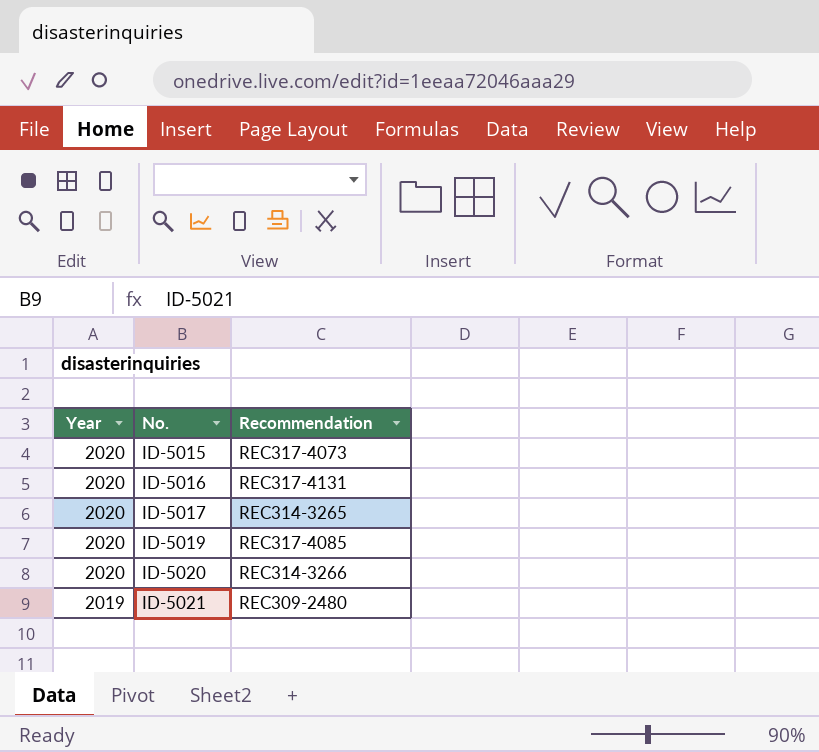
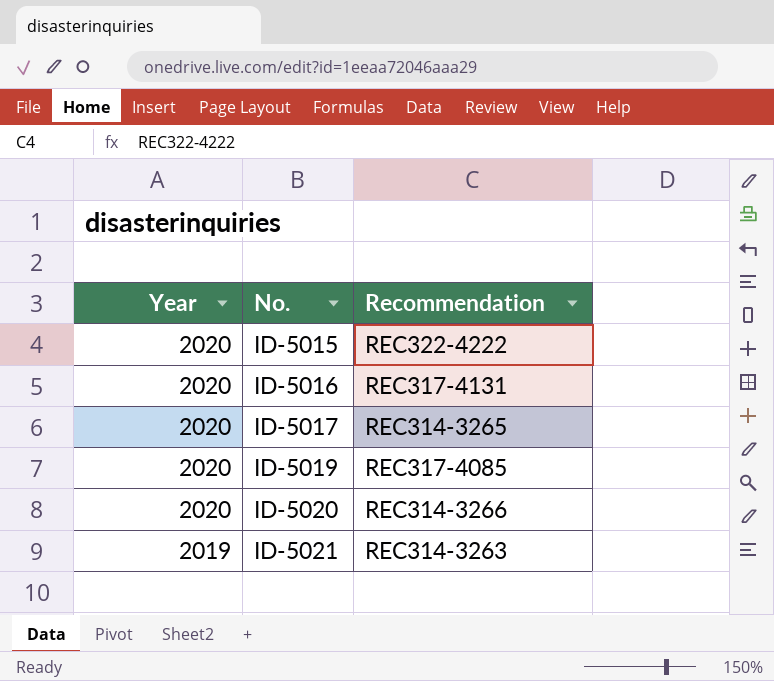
ID-5015 | Recommendation: REC317-4073 -> REC322-4222
ID-5021 | Recommendation: REC309-2480 -> REC314-3263

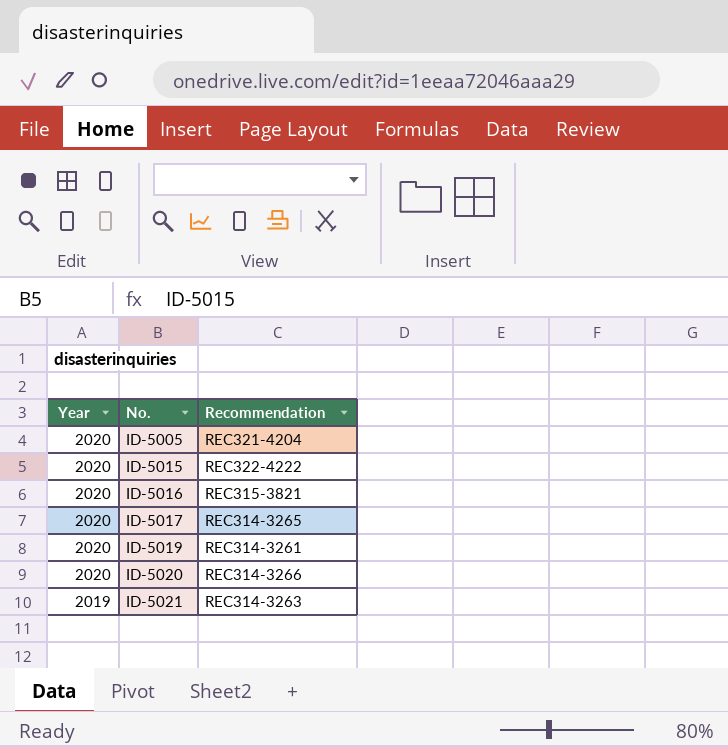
row ID-5005: none -> 2020 | REC321-4204
ID-5016 | Recommendation: REC317-4131 -> REC315-3821
ID-5019 | Recommendation: REC317-4085 -> REC314-3261

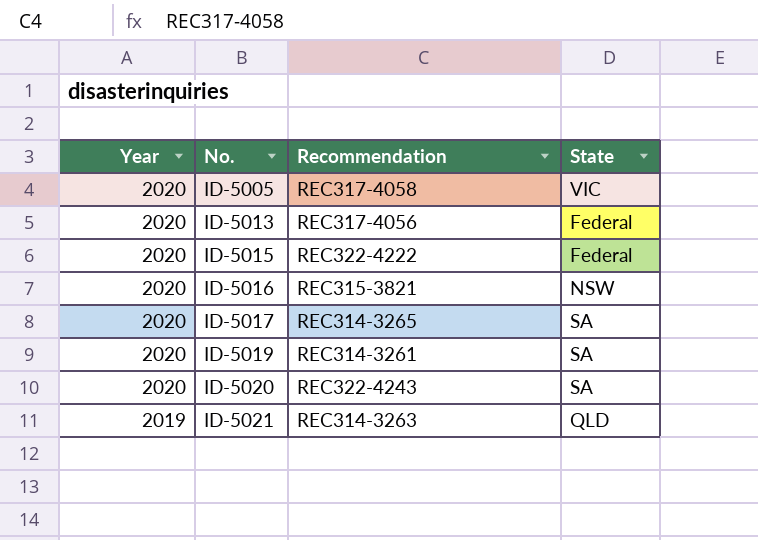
column State | position: none -> 4
ID-5005 | Recommendation: REC321-4204 -> REC317-4058
row ID-5013: none -> 2020 | REC317-4056 | Federal
ID-5020 | Recommendation: REC314-3266 -> REC322-4243

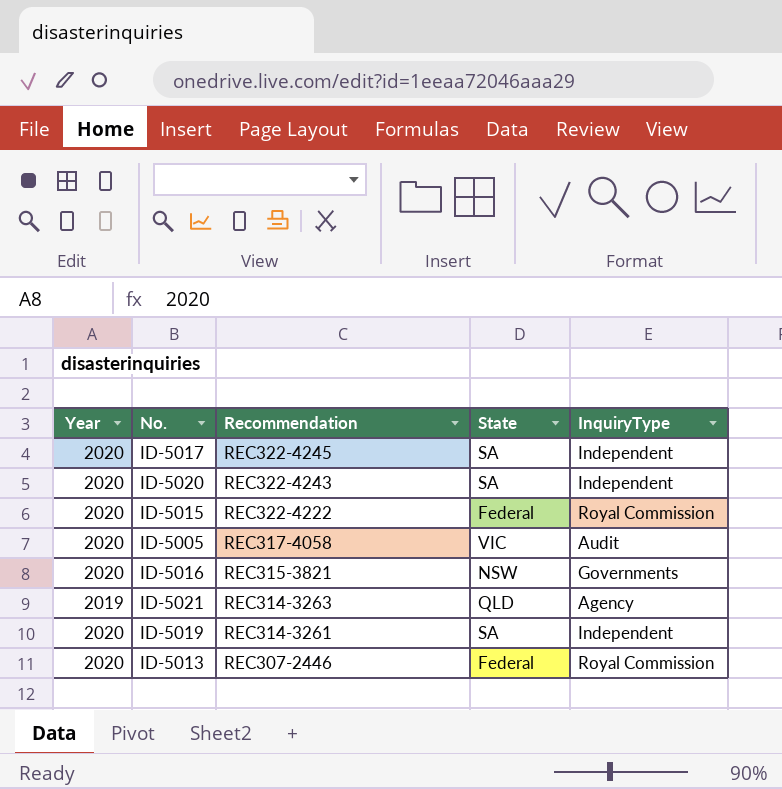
row order: Year descending -> Recommendation descending
column InquiryType | position: none -> 5
ID-5017 | Recommendation: REC314-3265 -> REC322-4245
ID-5013 | Recommendation: REC317-4056 -> REC307-2446

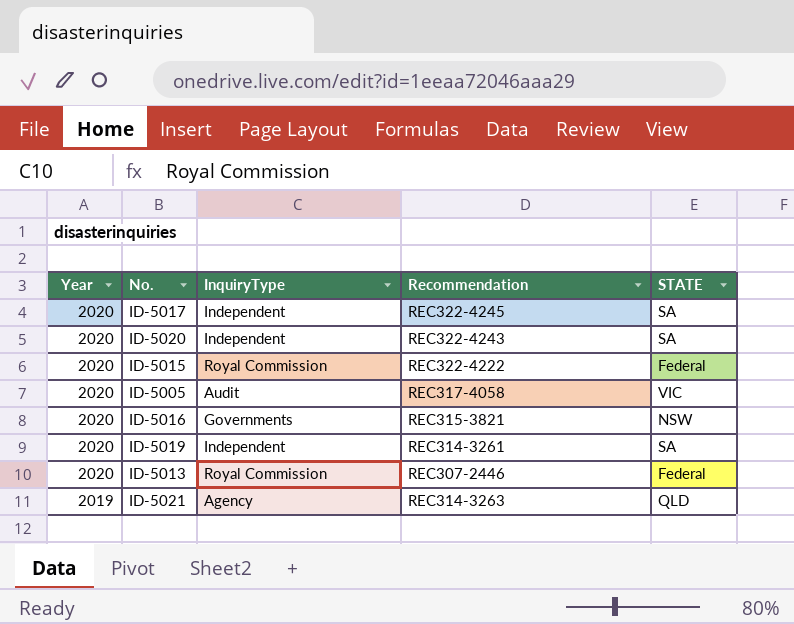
row order: Recommendation descending -> Year descending
column InquiryType | position: 5 -> 3
column name: State -> STATE

